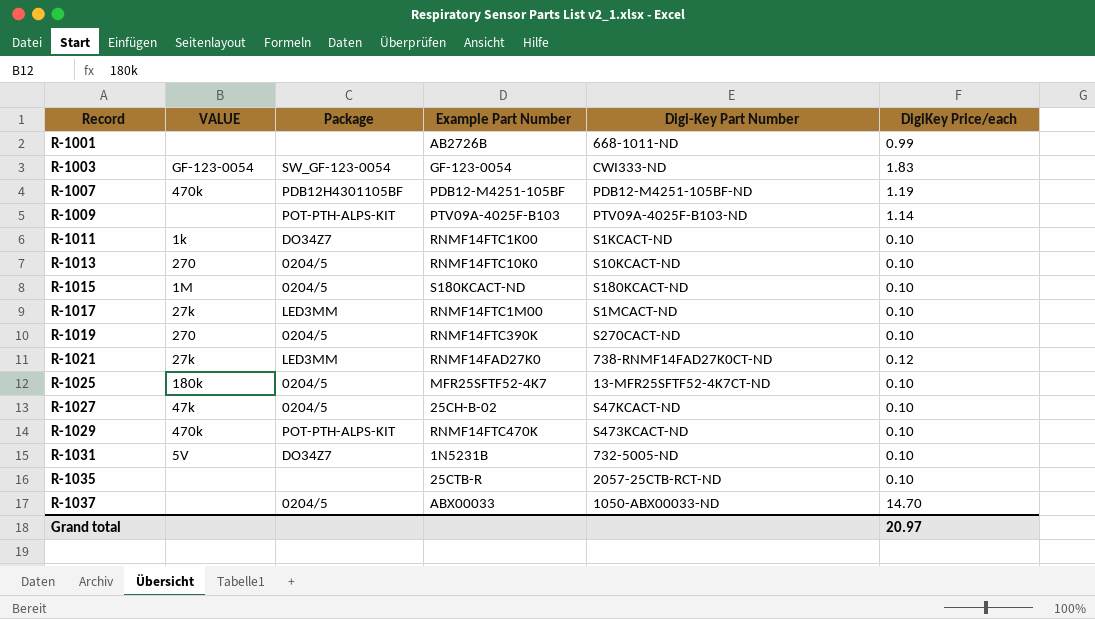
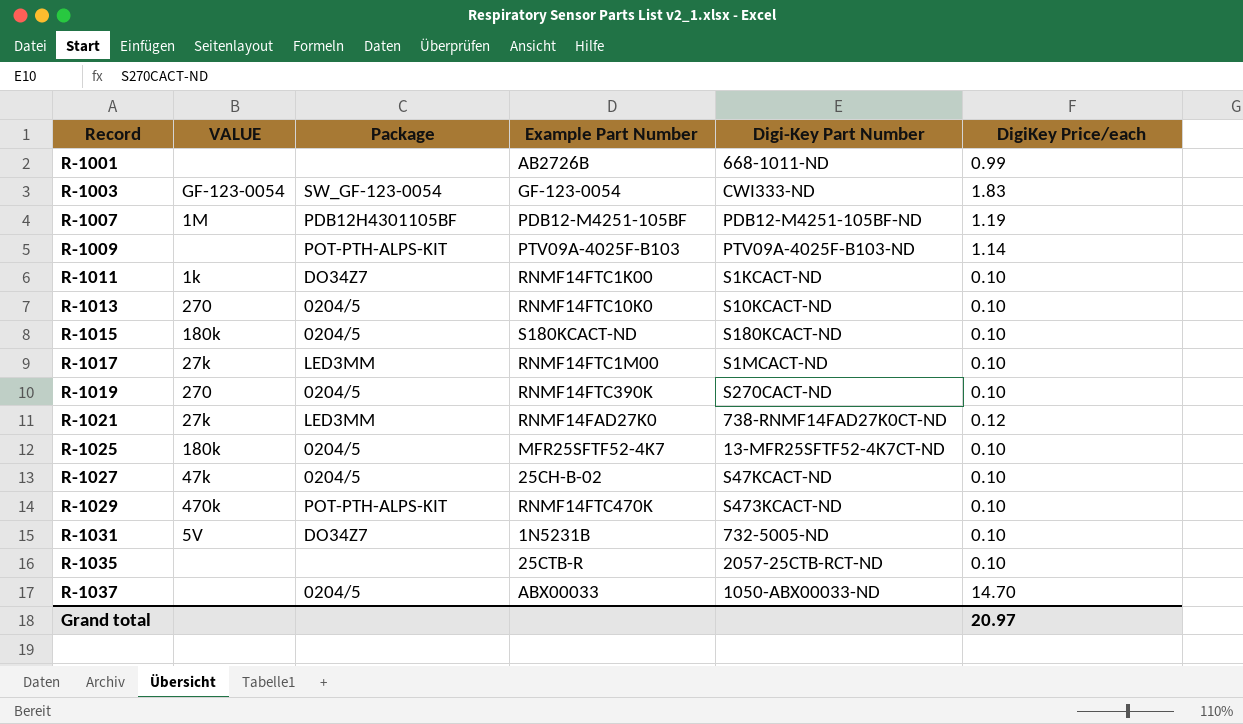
R-1007 | VALUE: 470k -> 1M
R-1015 | VALUE: 1M -> 180k

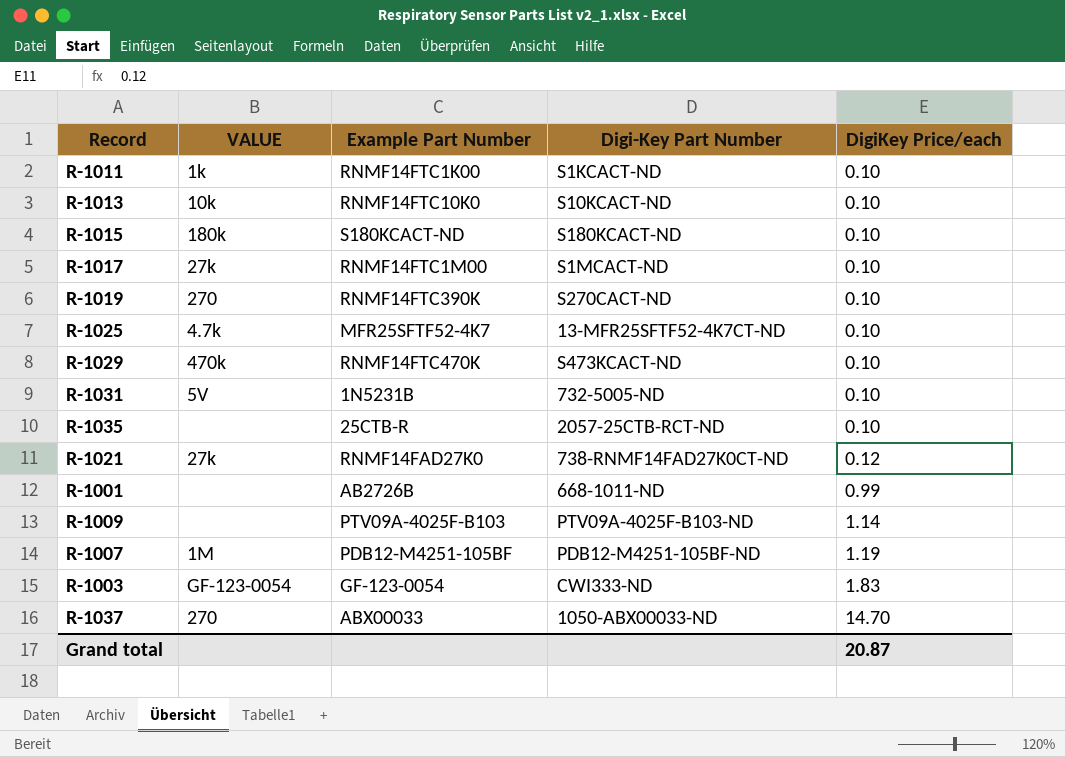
row order: Record ascending -> DigiKey Price/each ascending
column Package | position: 3 -> none
row R-1027: 47k | 0204/5 | 25CH-B-02 | S47KCACT-ND | 0.10 -> none
R-1013 | VALUE: 270 -> 10k
R-1025 | VALUE: 180k -> 4.7k
R-1037 | VALUE: none -> 270
Grand total | DigiKey Price/each: 20.97 -> 20.87

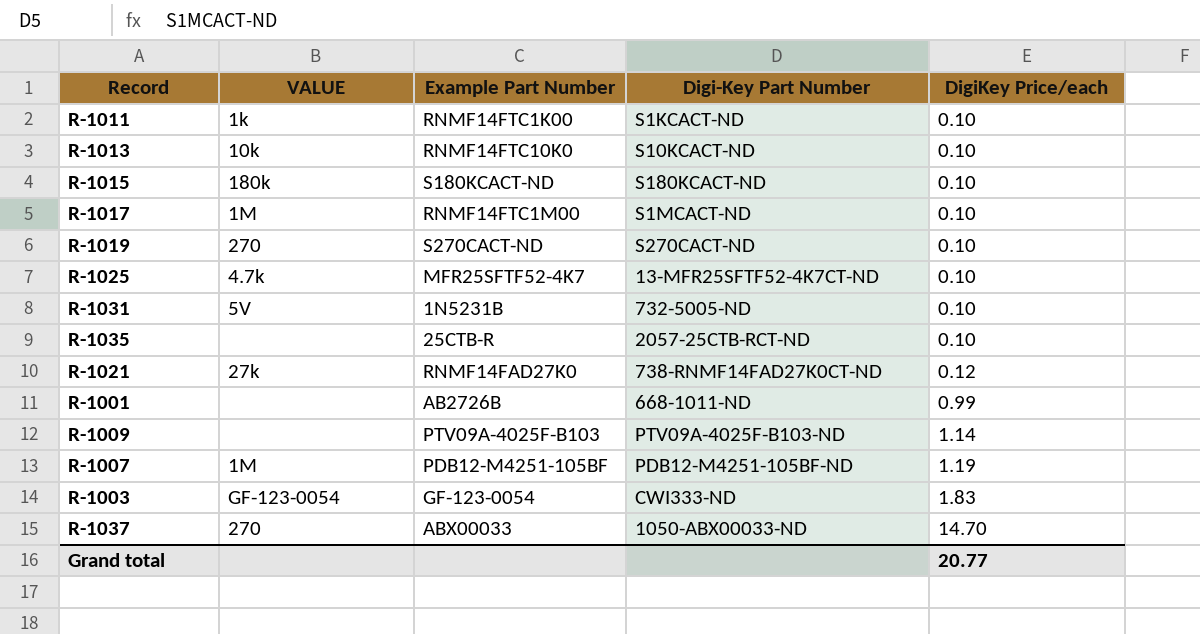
row R-1029: 470k | RNMF14FTC470K | S473KCACT-ND | 0.10 -> none
R-1017 | VALUE: 27k -> 1M
R-1019 | Example Part Number: RNMF14FTC390K -> S270CACT-ND
Grand total | DigiKey Price/each: 20.87 -> 20.77

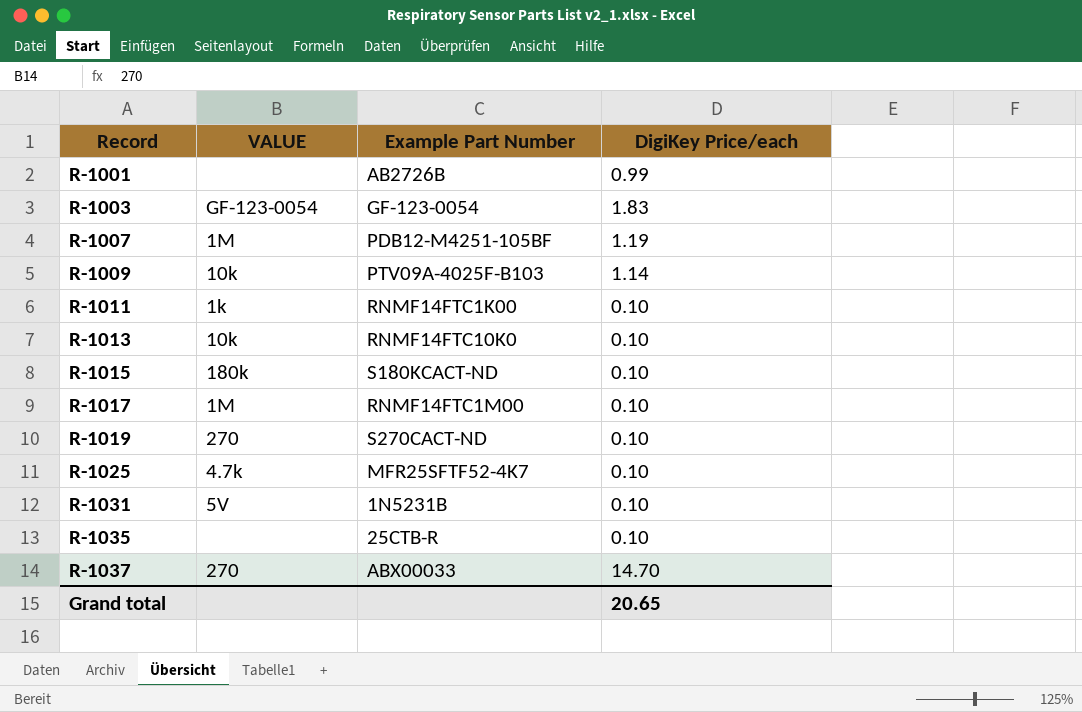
row order: DigiKey Price/each ascending -> Record ascending
column Digi-Key Part Number | position: 4 -> none
row R-1021: 27k | RNMF14FAD27K0 | 738-RNMF14FAD27K0CT-ND | 0.12 -> none
R-1009 | VALUE: none -> 10k
Grand total | DigiKey Price/each: 20.77 -> 20.65

